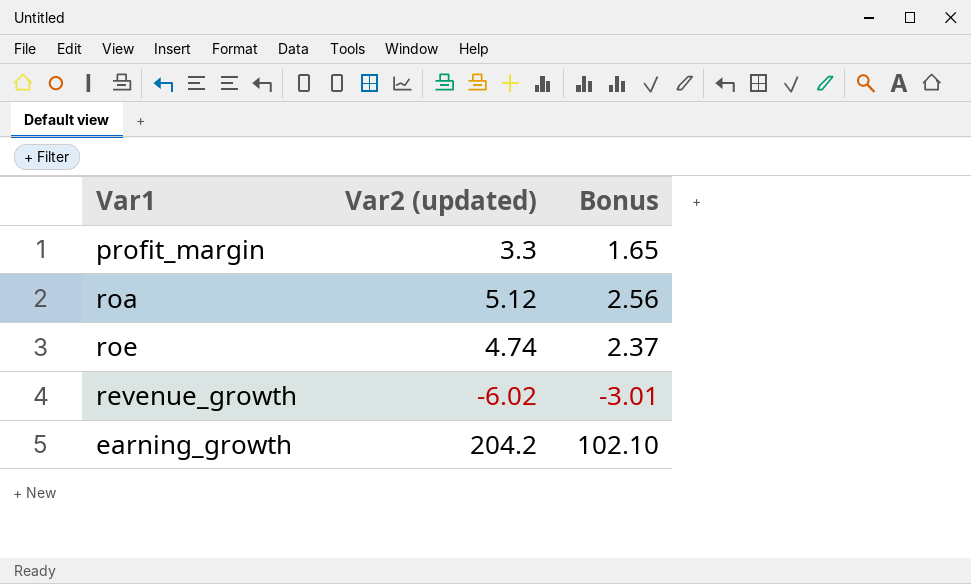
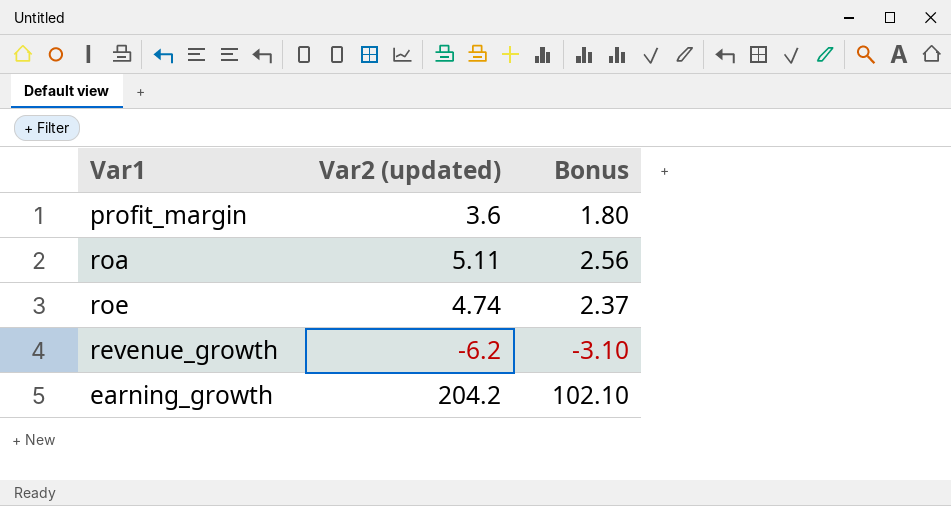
profit_margin | Var2 (updated): 3.3 -> 3.6
profit_margin | Bonus: 1.65 -> 1.80
roa | Var2 (updated): 5.12 -> 5.11
revenue_growth | Var2 (updated): -6.02 -> -6.2
revenue_growth | Bonus: -3.01 -> -3.10

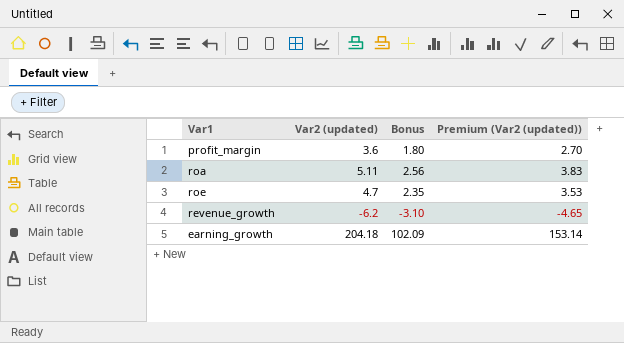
column Premium (Var2 (updated)) | formula: none -> [Var2 (updated)] * 0.75
roe | Var2 (updated): 4.74 -> 4.7
roe | Bonus: 2.37 -> 2.35
earning_growth | Var2 (updated): 204.2 -> 204.18
earning_growth | Bonus: 102.10 -> 102.09

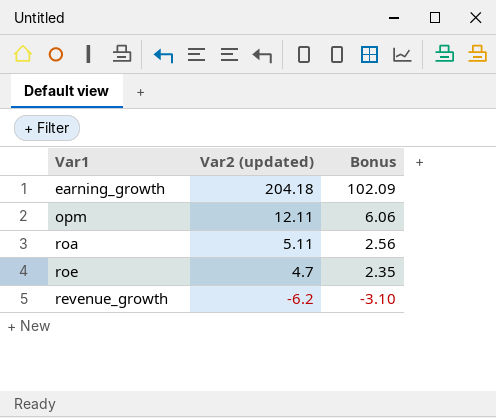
row order: none -> Var2 (updated) descending
column Premium (Var2 (updated)) | formula: [Var2 (updated)] * 0.75 -> none
row profit_margin: 3.6 | 1.80 | 2.70 -> none
row opm: none -> 12.11 | 6.06

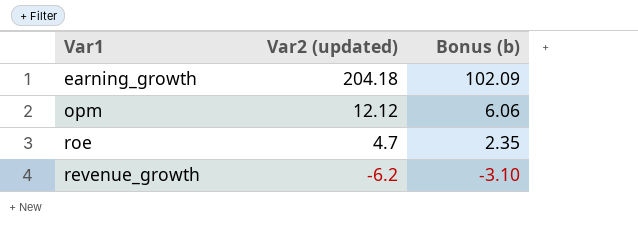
column name: Bonus -> Bonus (b)
row roa: 5.11 | 2.56 -> none
opm | Var2 (updated): 12.11 -> 12.12

